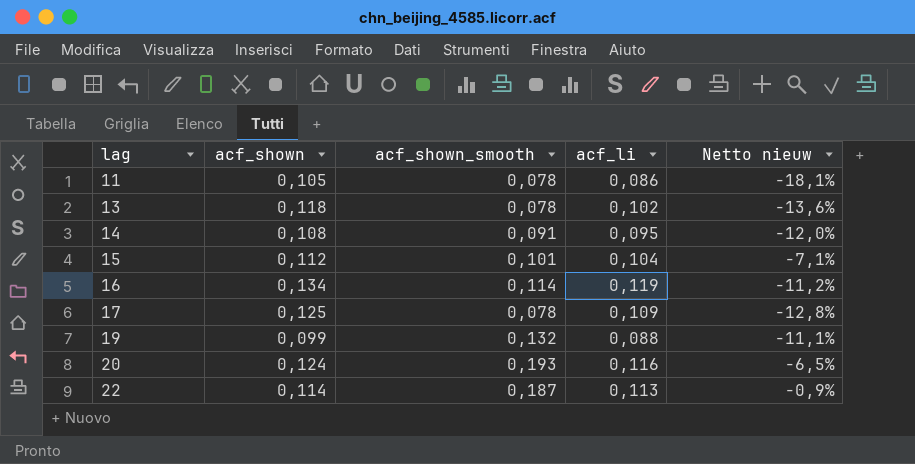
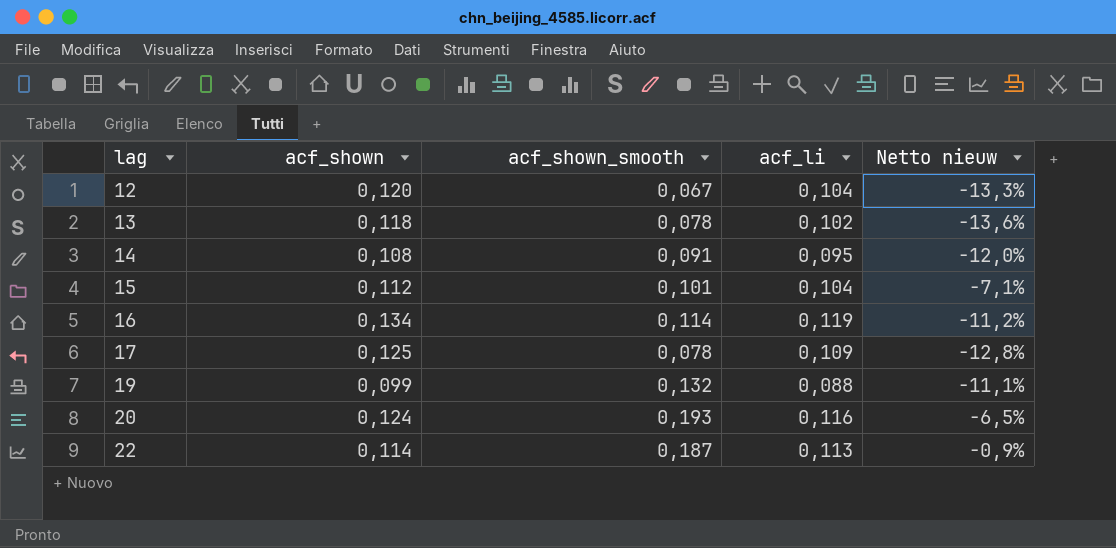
row 11: 0,105 | 0,078 | 0,086 | -18,1% -> none
row 12: none -> 0,120 | 0,067 | 0,104 | -13,3%

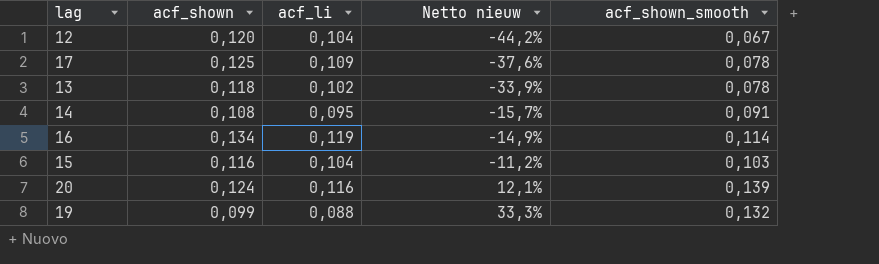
row order: lag ascending -> Netto nieuw ascending
column Netto nieuw | formula: ([acf_li] - [acf_shown]) / [acf_shown] -> ([acf_shown_smooth] - [acf_shown]) / [acf_shown]
column acf_shown_smooth | position: 3 -> 5
row 22: 0,114 | 0,187 | 0,113 | -0,9% -> none
15 | acf_shown: 0,112 -> 0,116
15 | acf_shown_smooth: 0,101 -> 0,103
20 | acf_shown_smooth: 0,193 -> 0,139

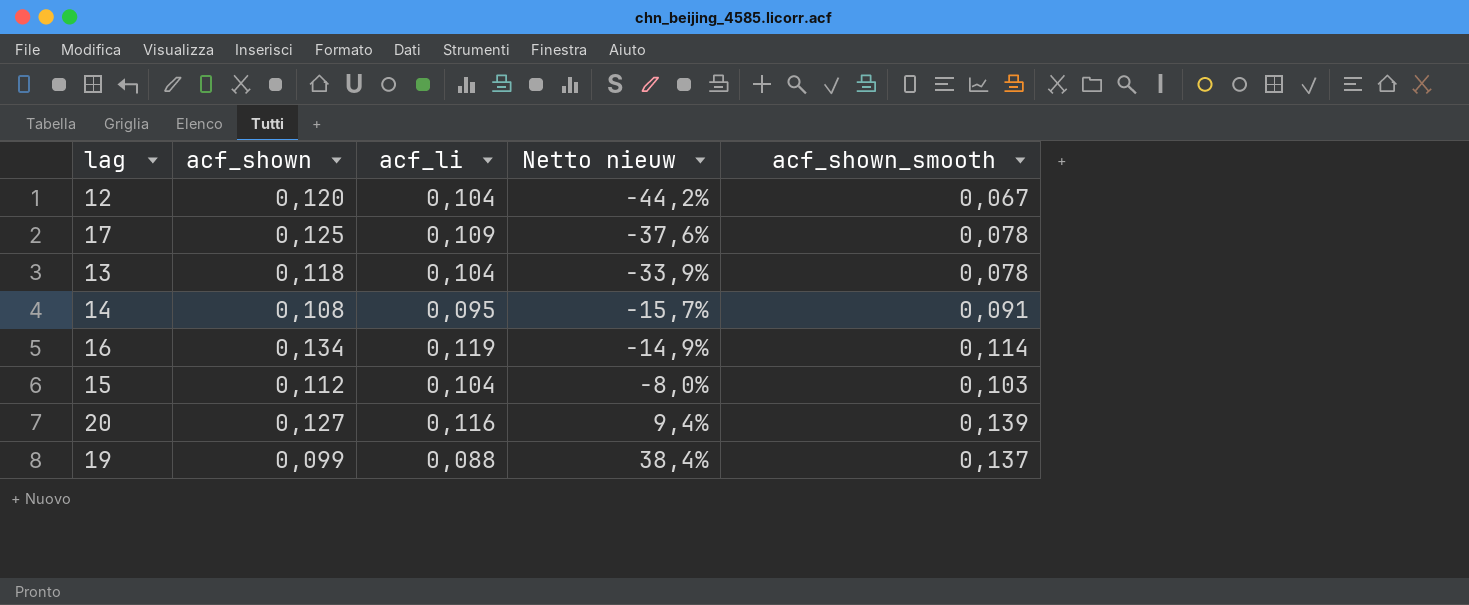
13 | acf_li: 0,102 -> 0,104
15 | acf_shown: 0,116 -> 0,112
15 | Netto nieuw: -11,2% -> -8,0%
20 | acf_shown: 0,124 -> 0,127
20 | Netto nieuw: 12,1% -> 9,4%
19 | Netto nieuw: 33,3% -> 38,4%
19 | acf_shown_smooth: 0,132 -> 0,137

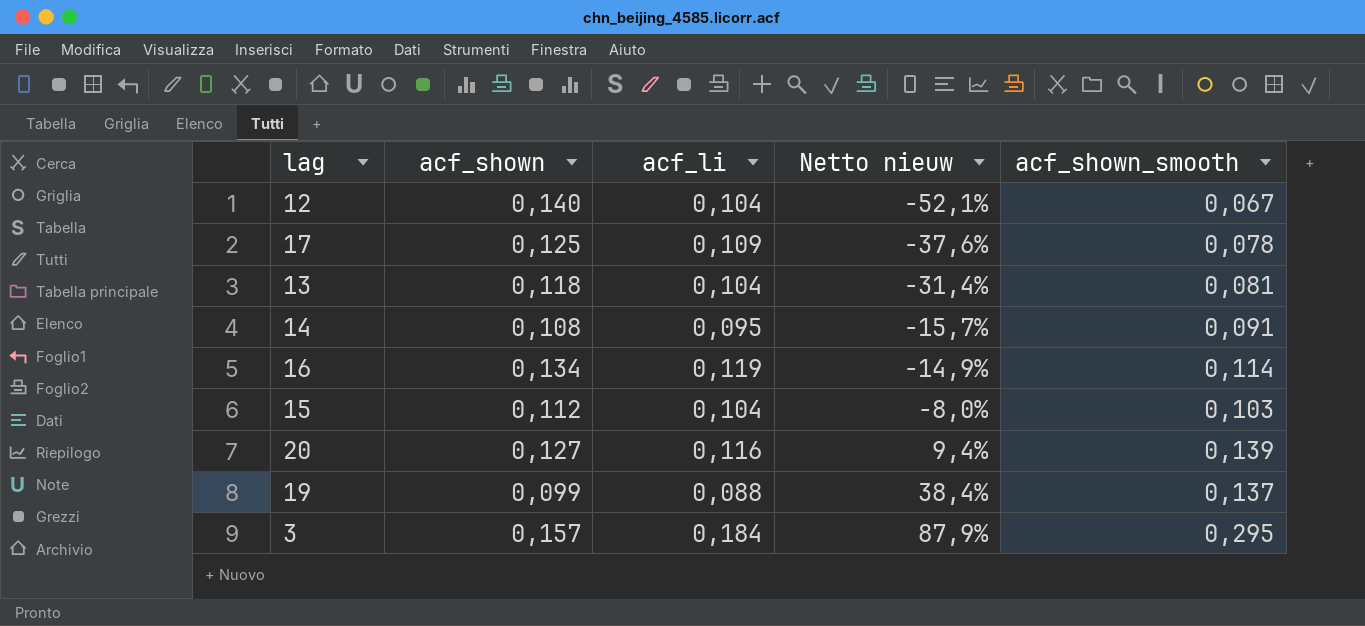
12 | acf_shown: 0,120 -> 0,140
12 | Netto nieuw: -44,2% -> -52,1%
13 | Netto nieuw: -33,9% -> -31,4%
13 | acf_shown_smooth: 0,078 -> 0,081
row 3: none -> 0,157 | 0,184 | 87,9% | 0,295

